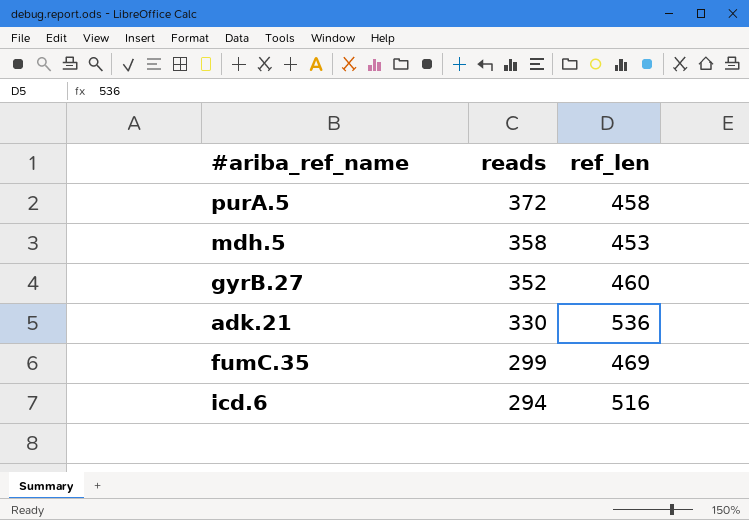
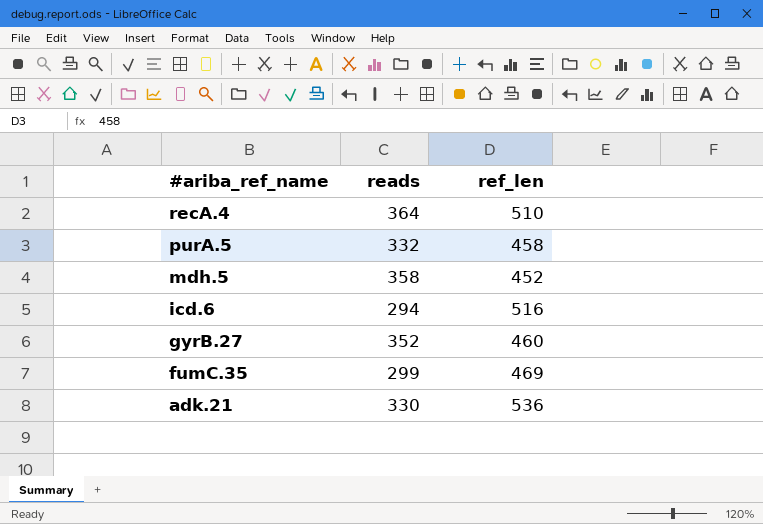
row order: reads descending -> #ariba_ref_name descending
row recA.4: none -> 364 | 510
purA.5 | reads: 372 -> 332
mdh.5 | ref_len: 453 -> 452

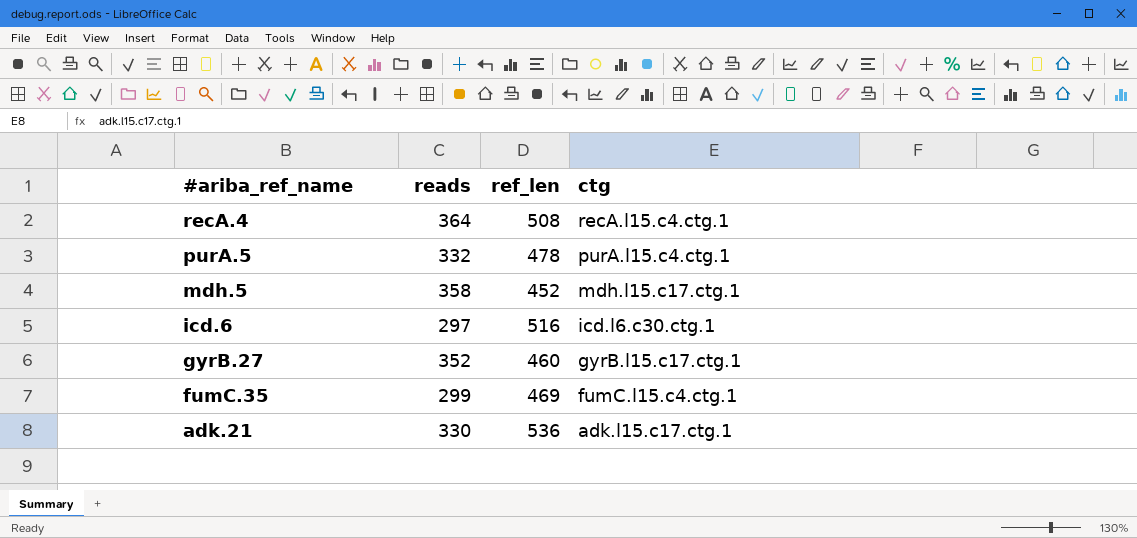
column ctg | position: none -> 4
recA.4 | ref_len: 510 -> 508
purA.5 | ref_len: 458 -> 478
icd.6 | reads: 294 -> 297

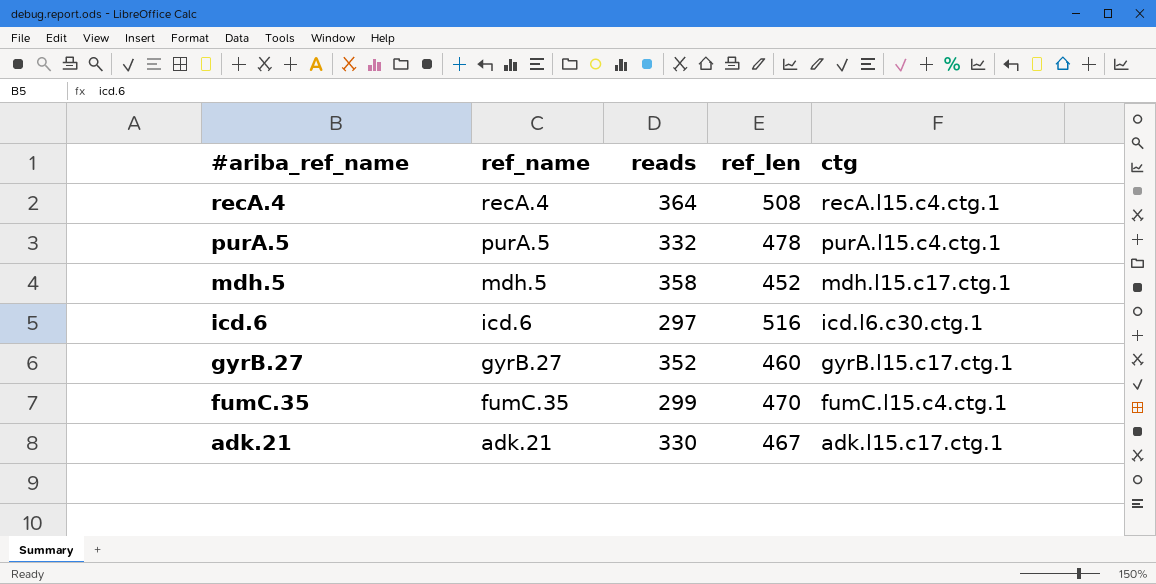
column ref_name | position: none -> 2
fumC.35 | ref_len: 469 -> 470
adk.21 | ref_len: 536 -> 467

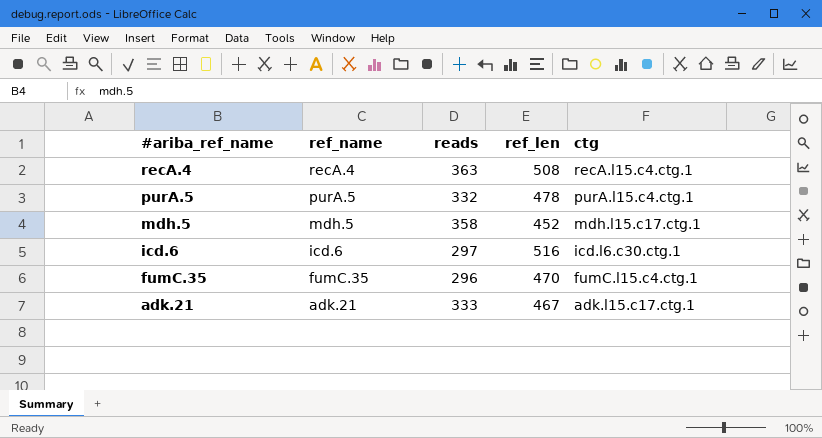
row gyrB.27: gyrB.27 | 352 | 460 | gyrB.l15.c17.ctg.1 -> none
recA.4 | reads: 364 -> 363
fumC.35 | reads: 299 -> 296
adk.21 | reads: 330 -> 333

